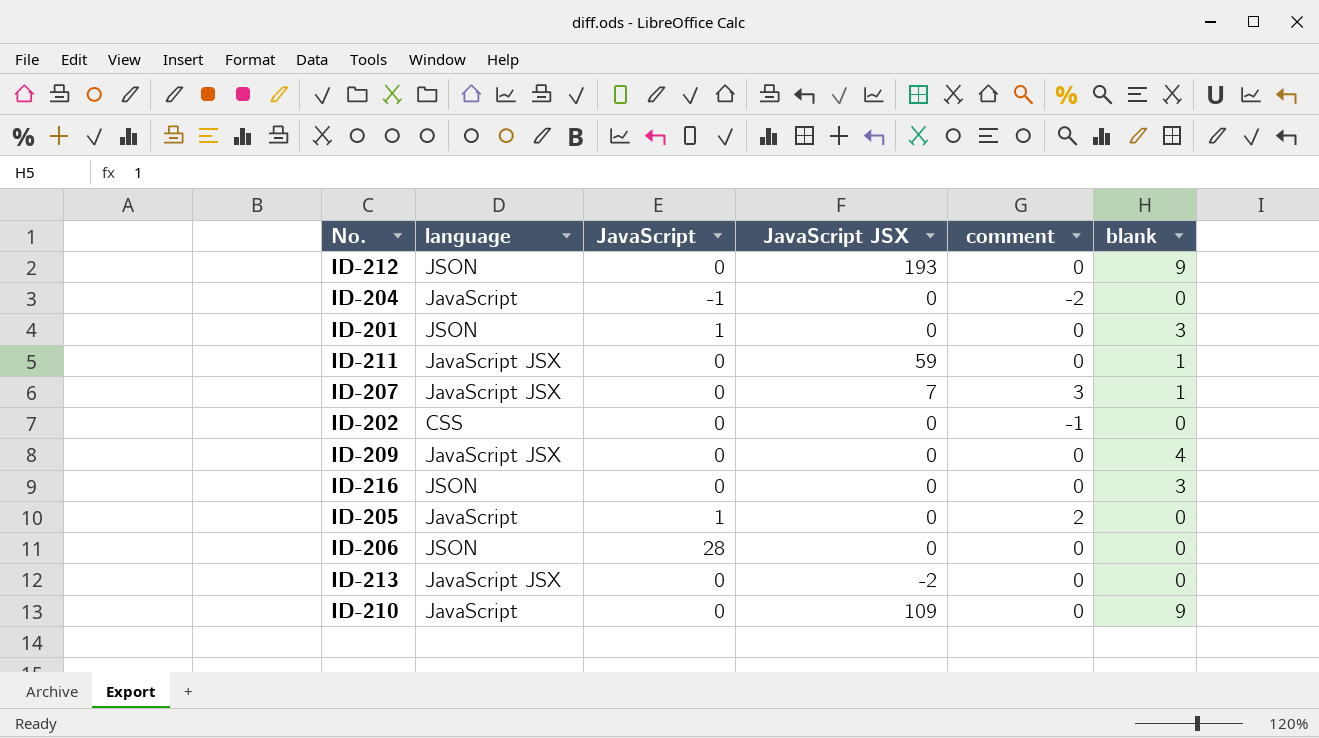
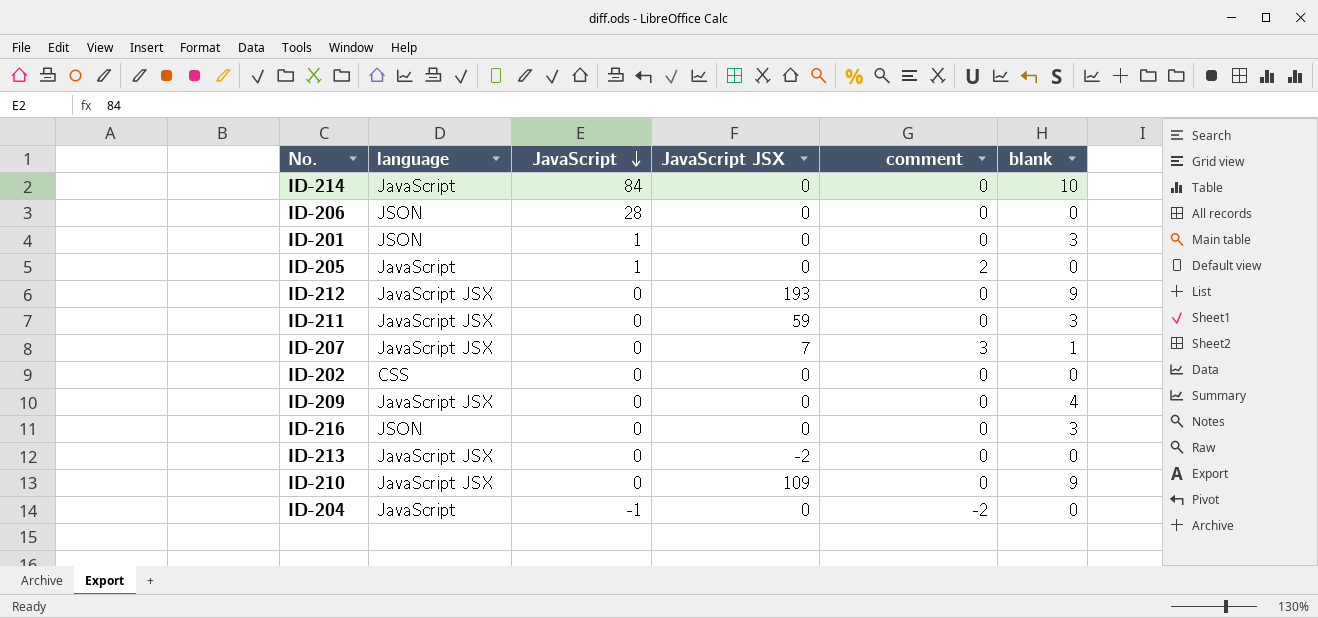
row order: none -> JavaScript descending
row ID-214: none -> JavaScript | 84 | 0 | 0 | 10
ID-212 | language: JSON -> JavaScript JSX
ID-211 | blank: 1 -> 3
ID-202 | comment: -1 -> 0
ID-210 | language: JavaScript -> JavaScript JSX

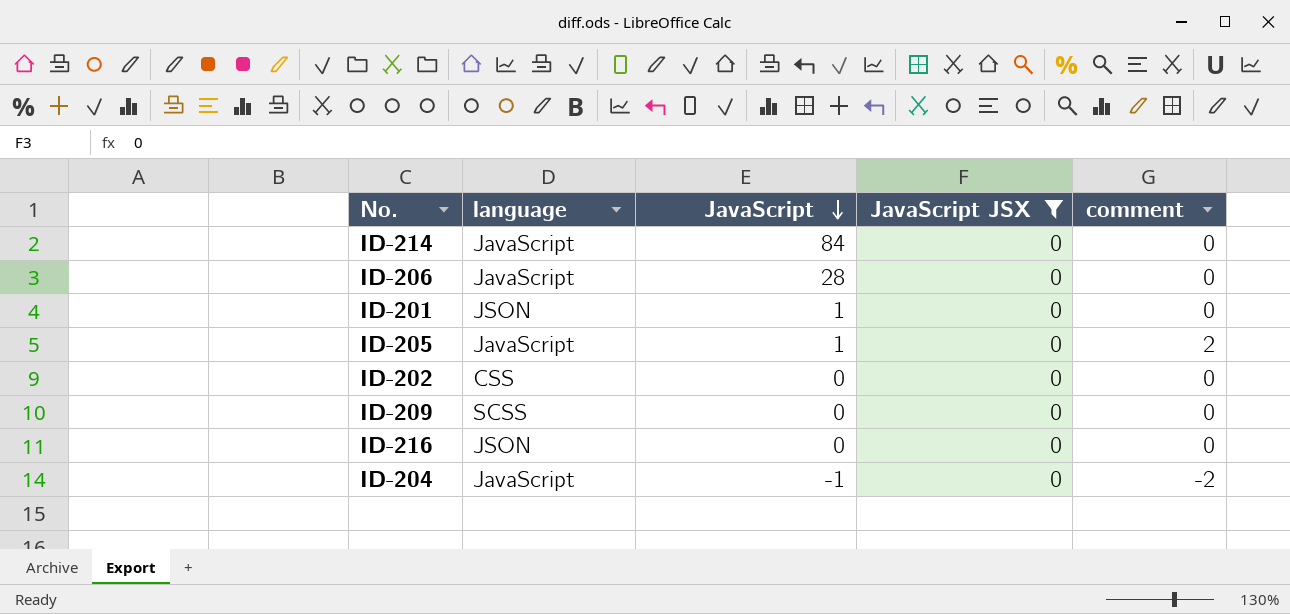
filter: none -> JavaScript JSX = 0
column blank | position: 6 -> none
ID-206 | language: JSON -> JavaScript
ID-209 | language: JavaScript JSX -> SCSS

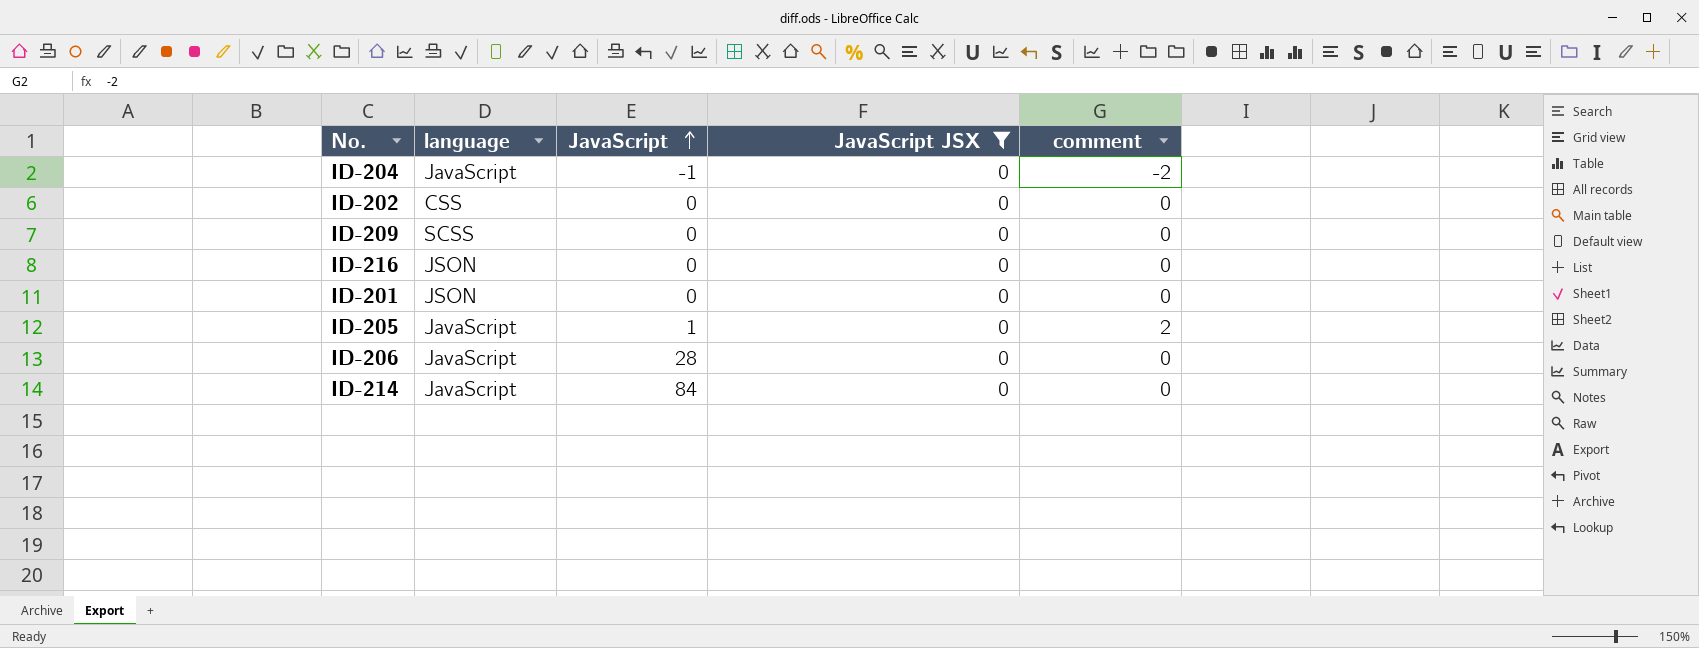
row order: JavaScript descending -> JavaScript ascending
ID-201 | JavaScript: 1 -> 0

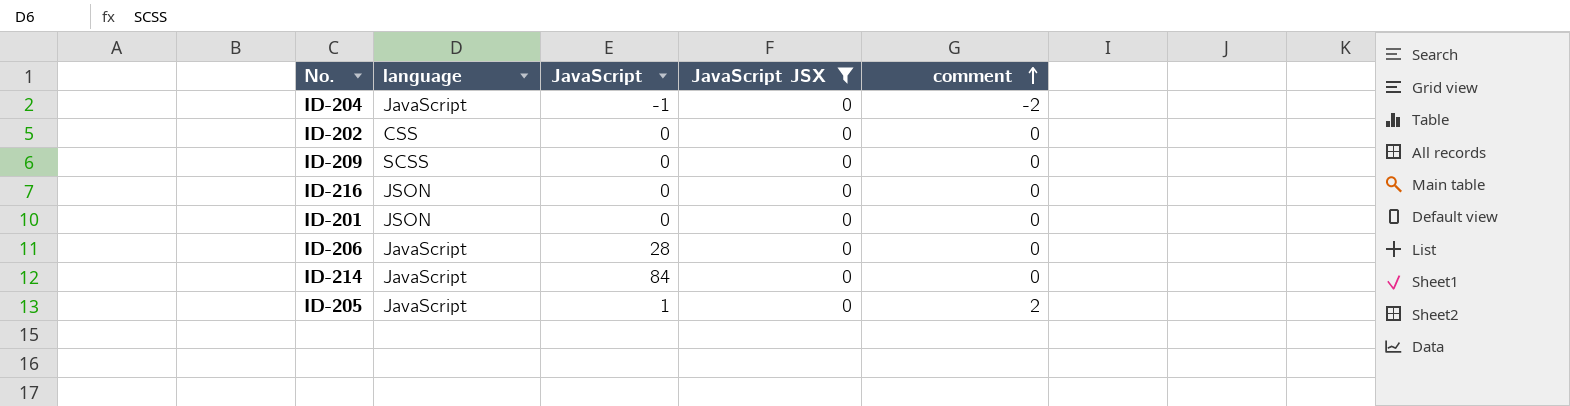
row order: JavaScript ascending -> comment ascending

